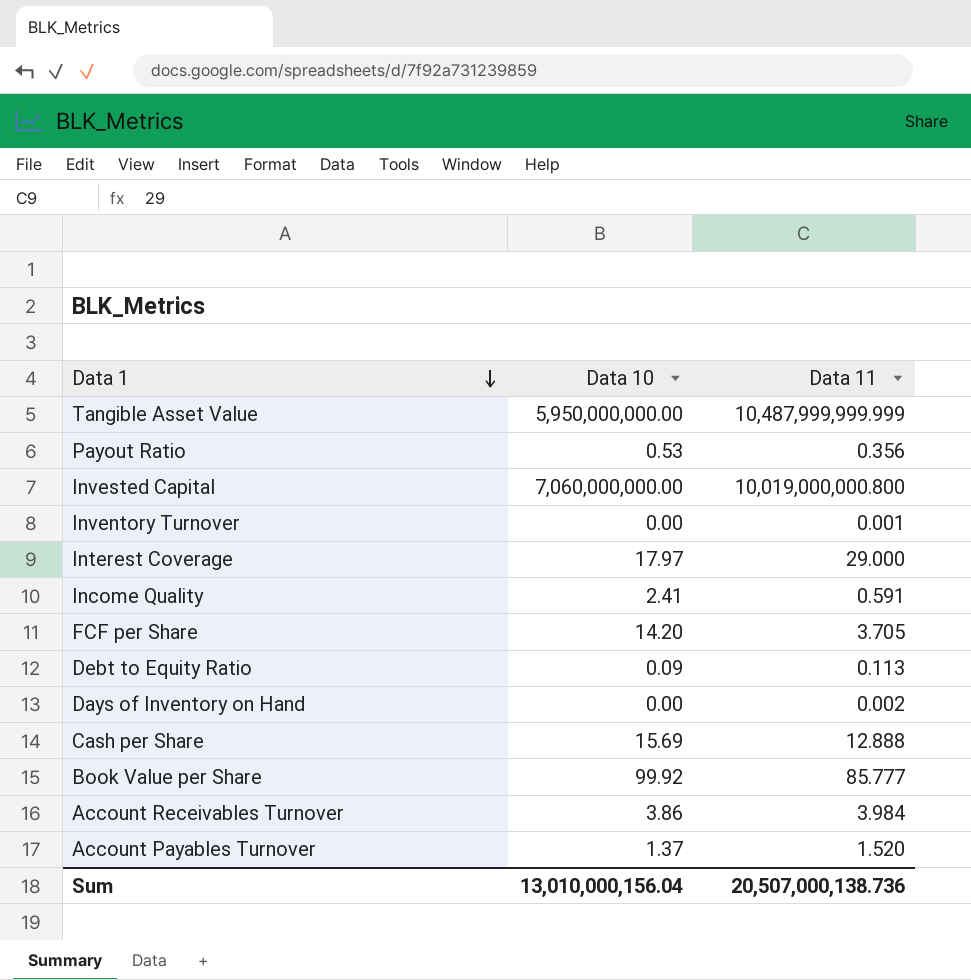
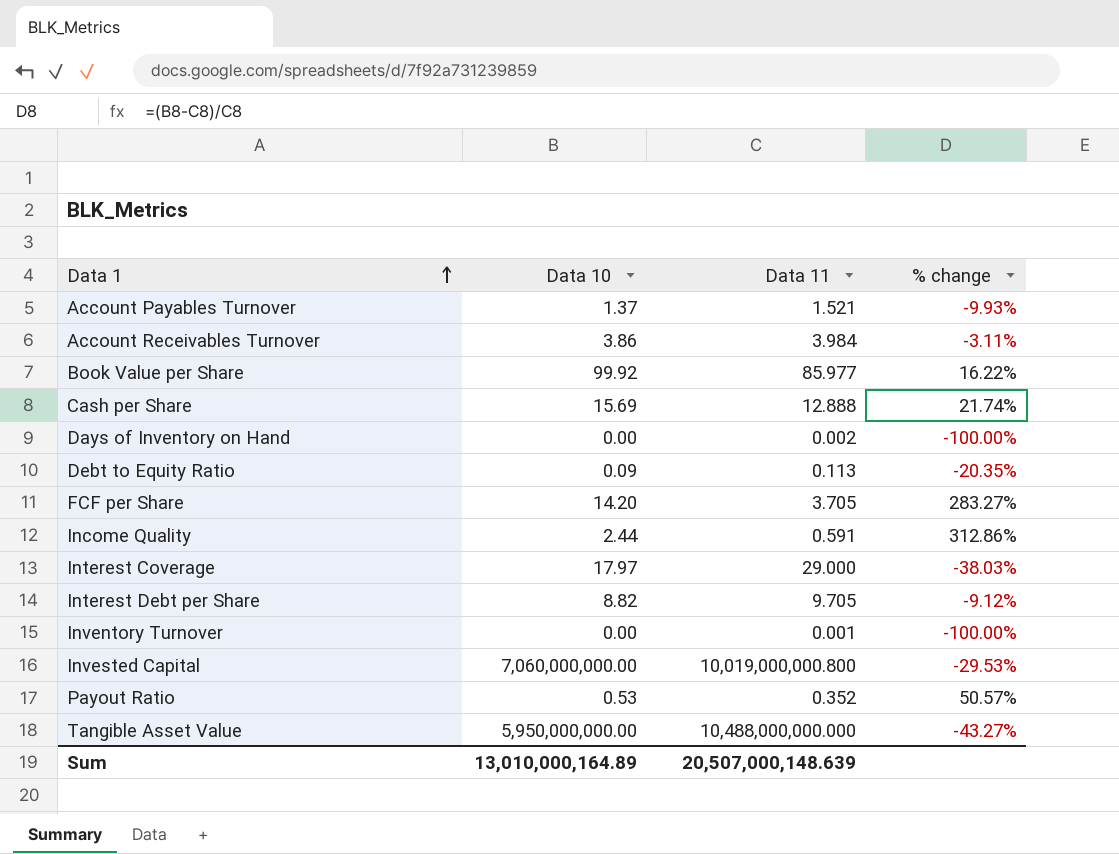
row order: Data 1 descending -> Data 1 ascending
column % change | formula: none -> ([Data 10] - [Data 11]) / [Data 11]
Account Payables Turnover | Data 11: 1.520 -> 1.521
Book Value per Share | Data 11: 85.777 -> 85.977
Income Quality | Data 10: 2.41 -> 2.44
row Interest Debt per Share: none -> 8.82 | 9.705 | -9.12%
Payout Ratio | Data 11: 0.356 -> 0.352
Tangible Asset Value | Data 11: 10,487,999,999.999 -> 10,488,000,000.000
Sum | Data 10: 13,010,000,156.04 -> 13,010,000,164.89
Sum | Data 11: 20,507,000,138.736 -> 20,507,000,148.639

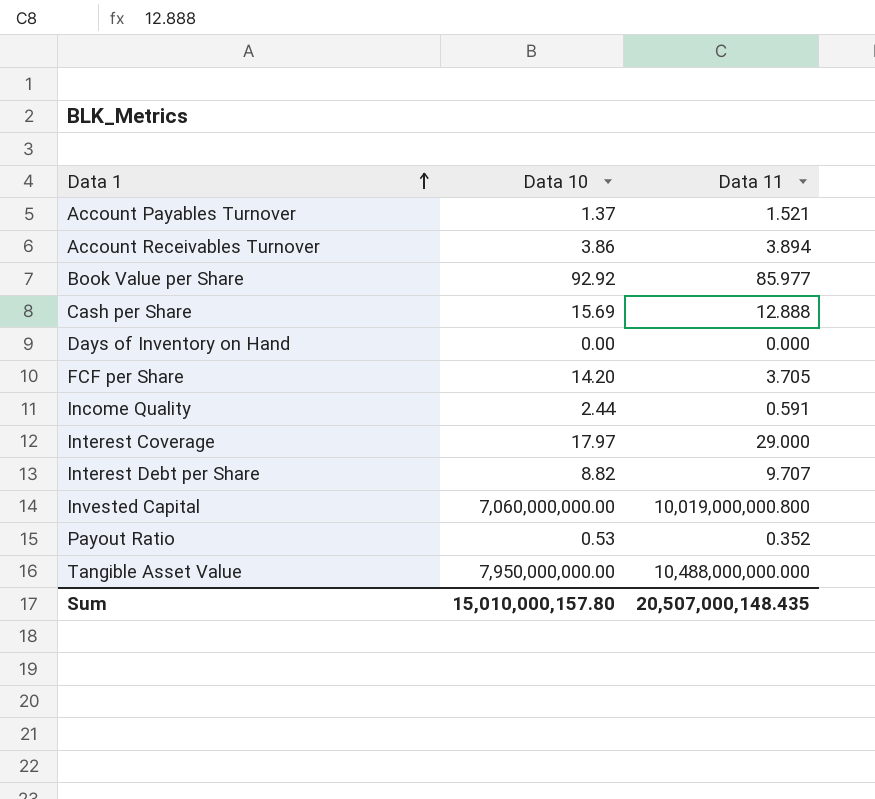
column % change | formula: ([Data 10] - [Data 11]) / [Data 11] -> none
row Debt to Equity Ratio: 0.09 | 0.113 | -20.35% -> none
row Inventory Turnover: 0.00 | 0.001 | -100.00% -> none
Account Receivables Turnover | Data 11: 3.984 -> 3.894
Book Value per Share | Data 10: 99.92 -> 92.92
Days of Inventory on Hand | Data 11: 0.002 -> 0.000
Interest Debt per Share | Data 11: 9.705 -> 9.707
Tangible Asset Value | Data 10: 5,950,000,000.00 -> 7,950,000,000.00
Sum | Data 10: 13,010,000,164.89 -> 15,010,000,157.80
Sum | Data 11: 20,507,000,148.639 -> 20,507,000,148.435

